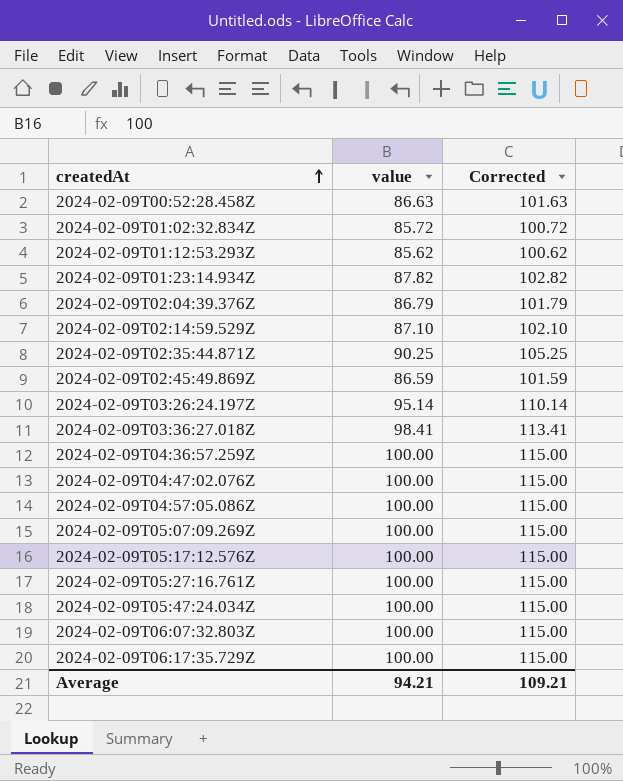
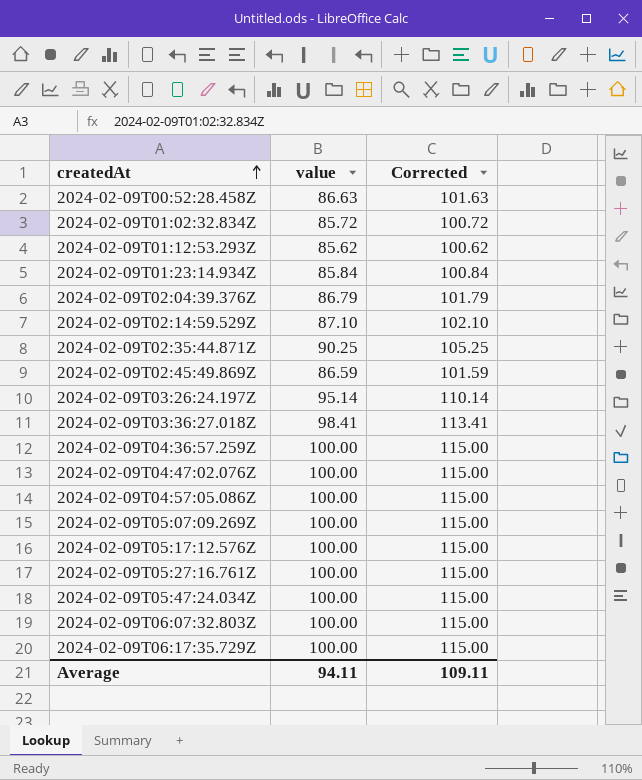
2024-02-09T01:23:14.934Z | value: 87.82 -> 85.84
2024-02-09T01:23:14.934Z | Corrected: 102.82 -> 100.84
Average | value: 94.21 -> 94.11
Average | Corrected: 109.21 -> 109.11

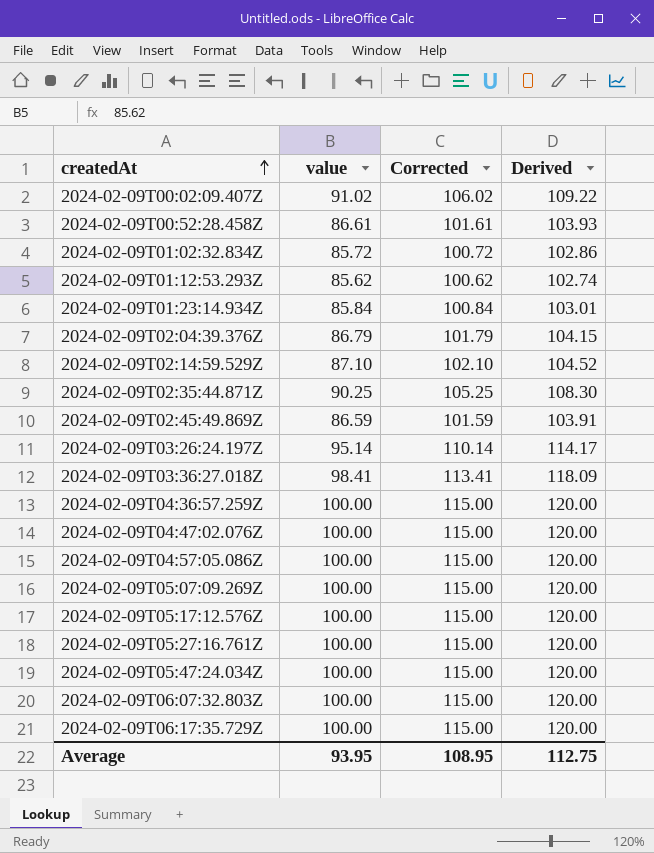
column Derived | formula: none -> [value] * 1.2
row 2024-02-09T00:02:09.407Z: none -> 91.02 | 106.02 | 109.22
2024-02-09T00:52:28.458Z | value: 86.63 -> 86.61
2024-02-09T00:52:28.458Z | Corrected: 101.63 -> 101.61
Average | value: 94.11 -> 93.95
Average | Corrected: 109.11 -> 108.95

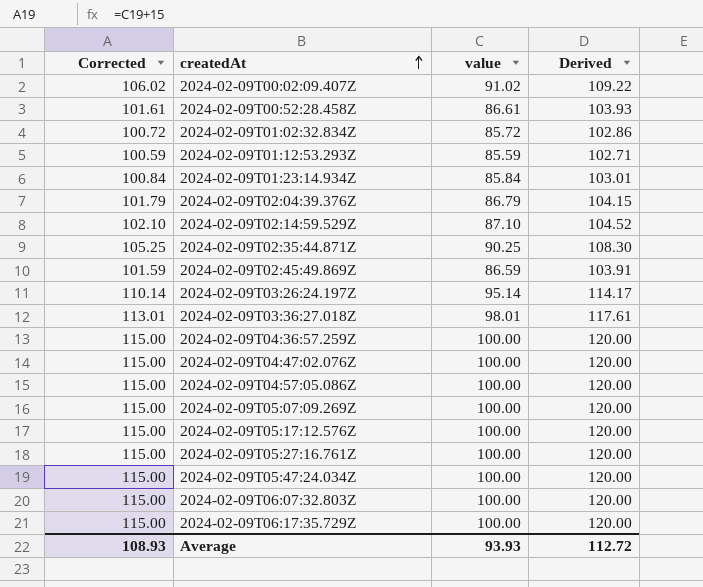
column Corrected | position: 3 -> 1
2024-02-09T01:12:53.293Z | Corrected: 100.62 -> 100.59
2024-02-09T01:12:53.293Z | value: 85.62 -> 85.59
2024-02-09T01:12:53.293Z | Derived: 102.74 -> 102.71
2024-02-09T03:36:27.018Z | Corrected: 113.41 -> 113.01
2024-02-09T03:36:27.018Z | value: 98.41 -> 98.01
2024-02-09T03:36:27.018Z | Derived: 118.09 -> 117.61
Average | Corrected: 108.95 -> 108.93
Average | value: 93.95 -> 93.93
Average | Derived: 112.75 -> 112.72

